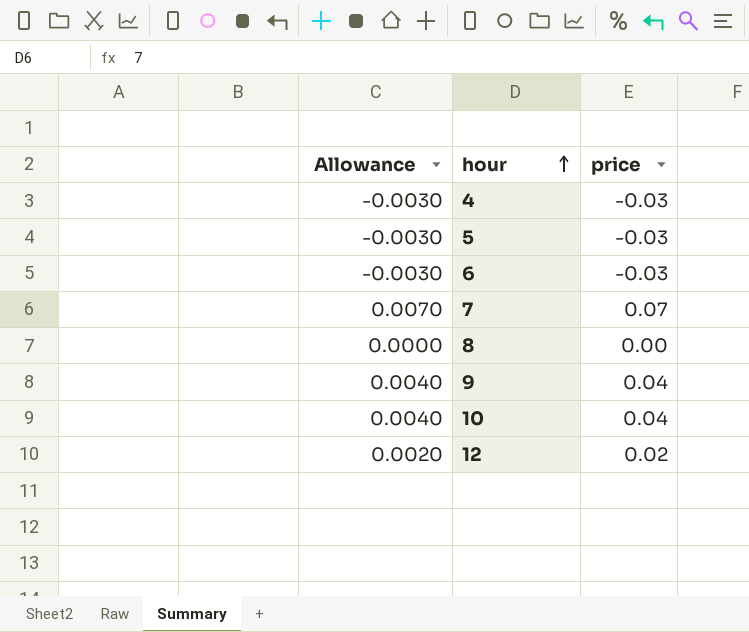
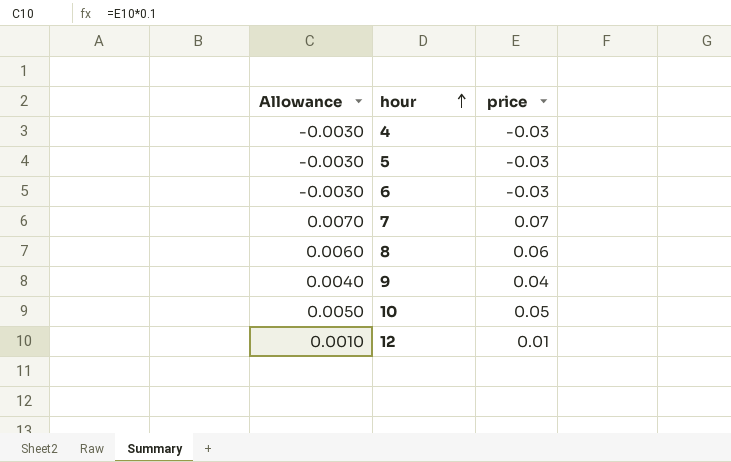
8 | Allowance: 0.0000 -> 0.0060
8 | price: 0.00 -> 0.06
10 | Allowance: 0.0040 -> 0.0050
10 | price: 0.04 -> 0.05
12 | Allowance: 0.0020 -> 0.0010
12 | price: 0.02 -> 0.01

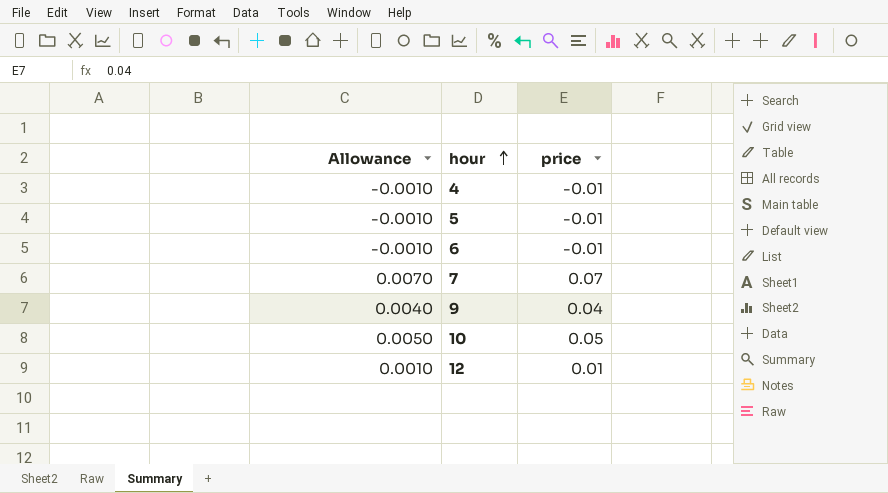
row 8: 0.0060 | 0.06 -> none
4 | Allowance: -0.0030 -> -0.0010
4 | price: -0.03 -> -0.01
5 | Allowance: -0.0030 -> -0.0010
5 | price: -0.03 -> -0.01
6 | Allowance: -0.0030 -> -0.0010
6 | price: -0.03 -> -0.01

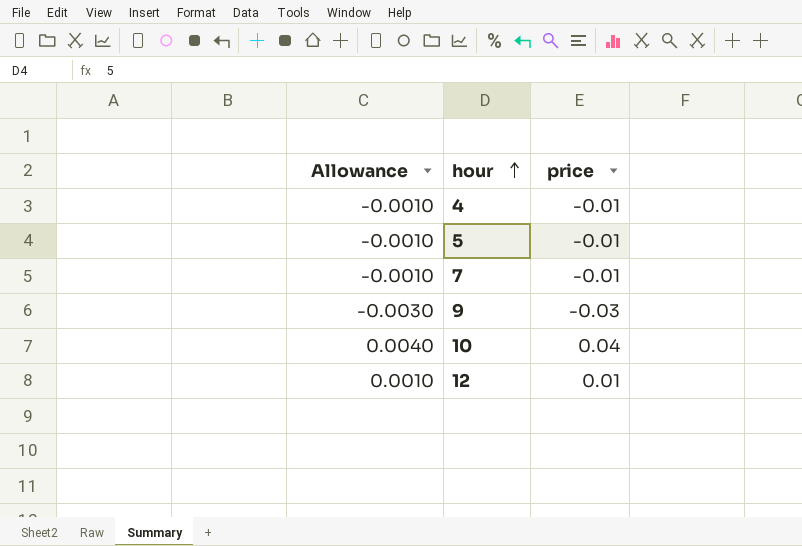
row 6: -0.0010 | -0.01 -> none
7 | Allowance: 0.0070 -> -0.0010
7 | price: 0.07 -> -0.01
9 | Allowance: 0.0040 -> -0.0030
9 | price: 0.04 -> -0.03
10 | Allowance: 0.0050 -> 0.0040
10 | price: 0.05 -> 0.04

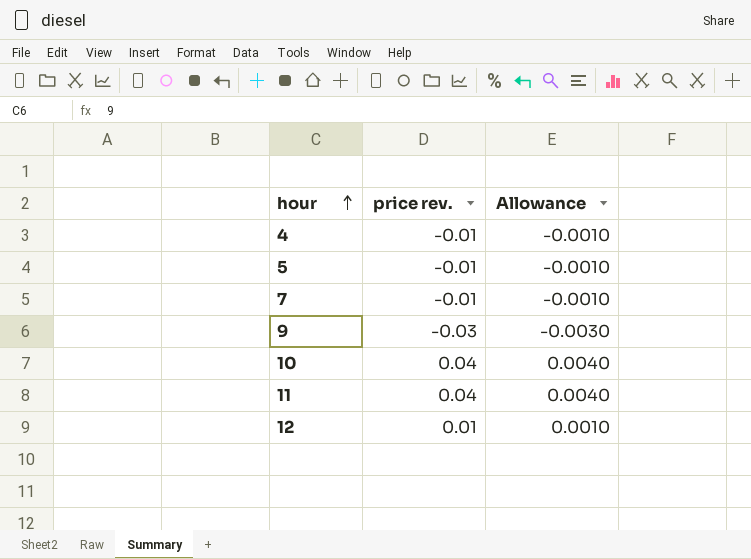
column name: price -> price rev.
column Allowance | position: 1 -> 3
row 11: none -> 0.04 | 0.0040

